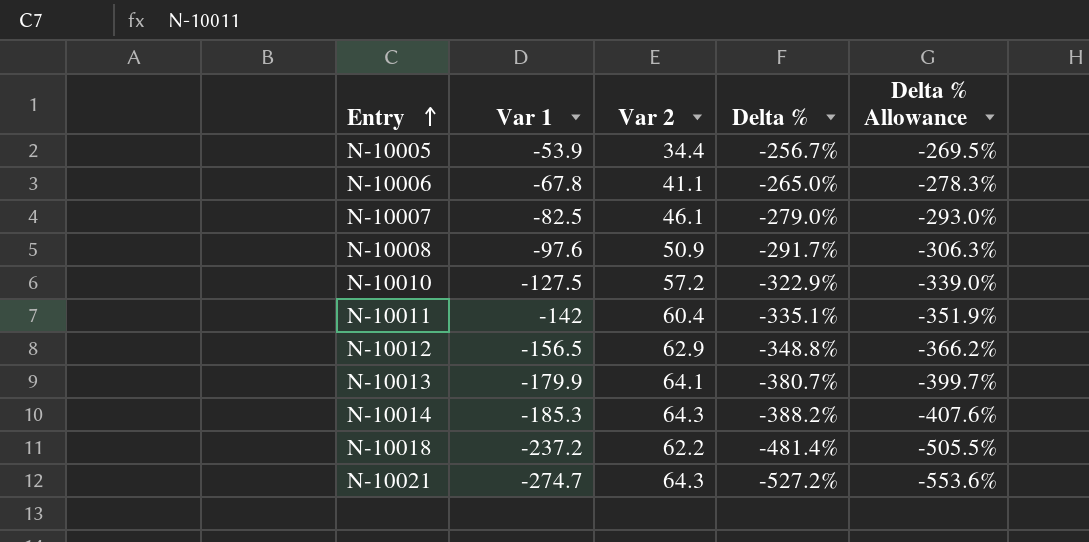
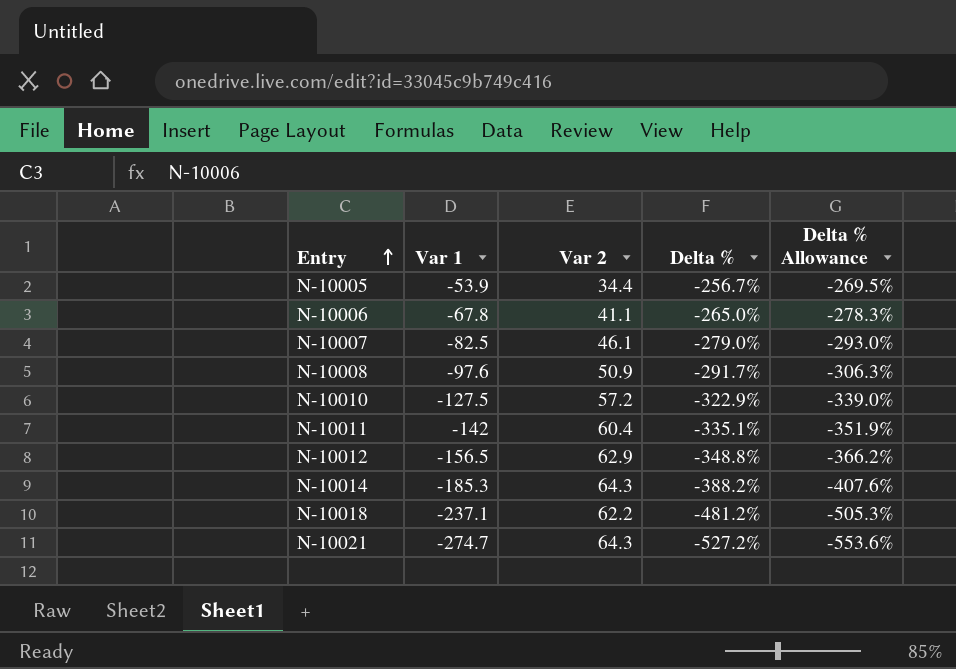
row N-10013: -179.9 | 64.1 | -380.7% | -399.7% -> none
N-10018 | Var 1: -237.2 -> -237.1
N-10018 | Delta %: -481.4% -> -481.2%
N-10018 | Delta % Allowance: -505.5% -> -505.3%

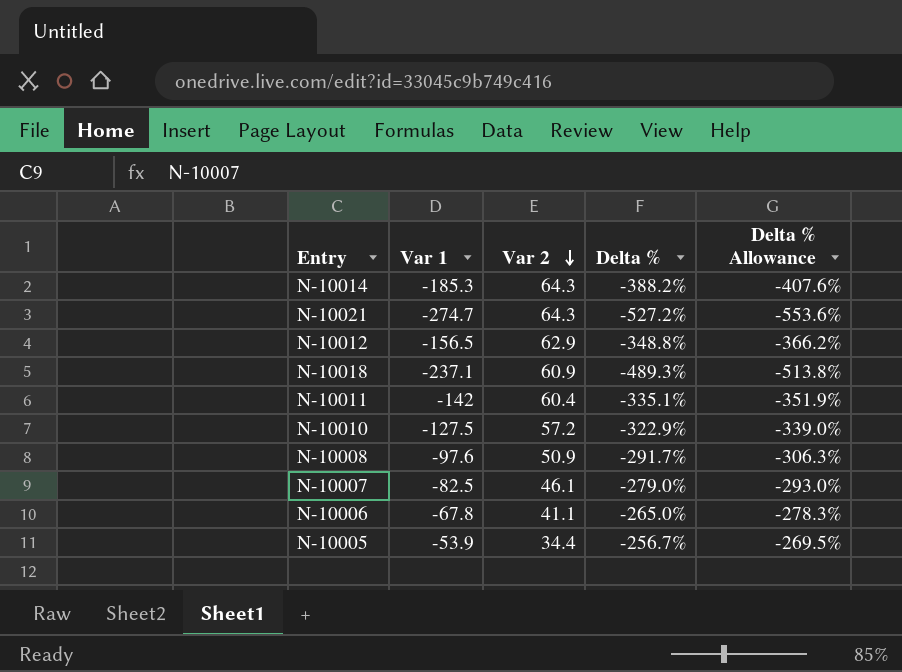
row order: Entry ascending -> Var 2 descending
N-10018 | Var 2: 62.2 -> 60.9
N-10018 | Delta %: -481.2% -> -489.3%
N-10018 | Delta % Allowance: -505.3% -> -513.8%

